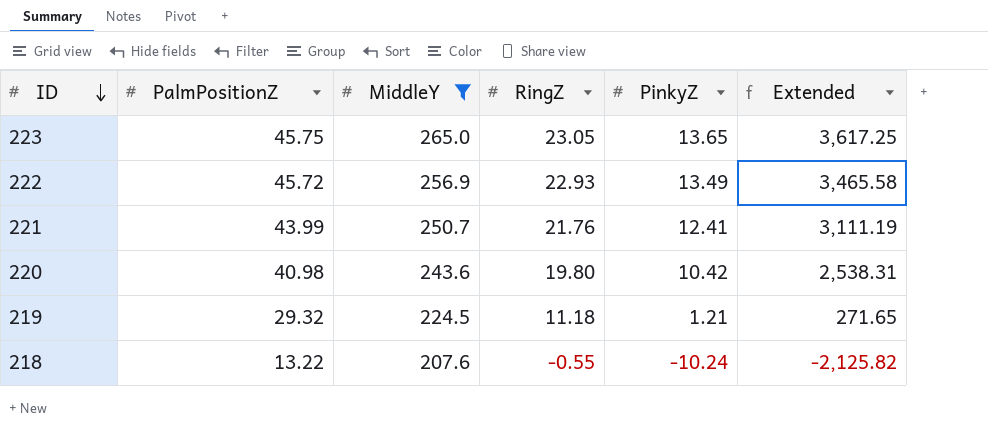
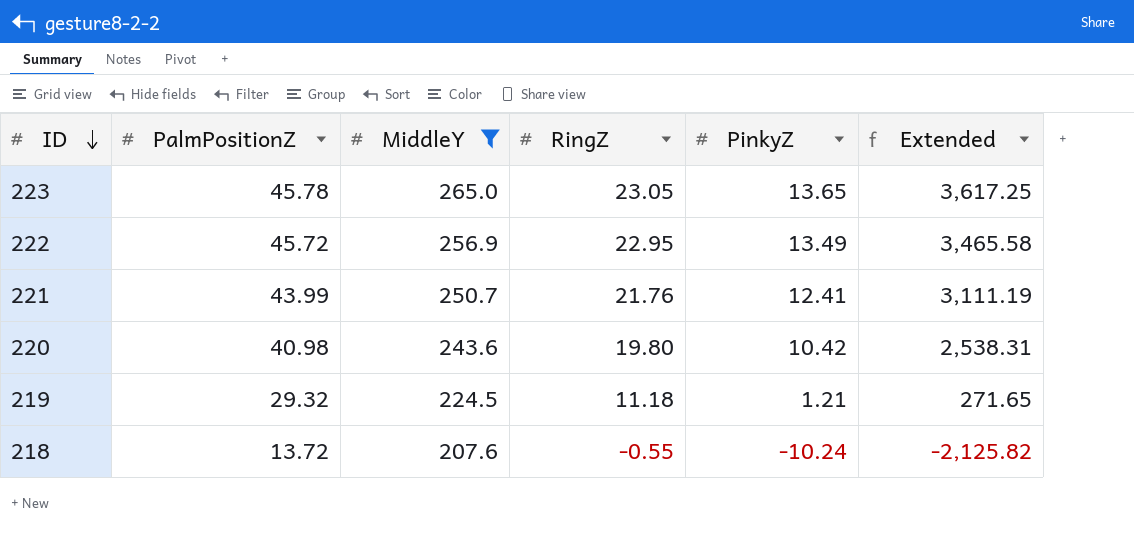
223 | PalmPositionZ: 45.75 -> 45.78
222 | RingZ: 22.93 -> 22.95
218 | PalmPositionZ: 13.22 -> 13.72

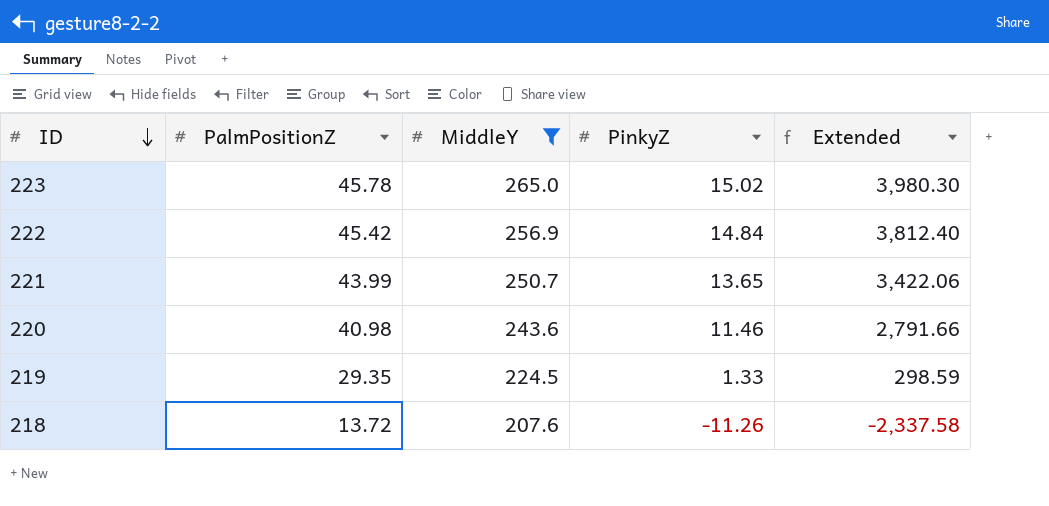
column RingZ | position: 4 -> none
223 | PinkyZ: 13.65 -> 15.02
223 | Extended: 3,617.25 -> 3,980.30
222 | PalmPositionZ: 45.72 -> 45.42
222 | PinkyZ: 13.49 -> 14.84
222 | Extended: 3,465.58 -> 3,812.40
221 | PinkyZ: 12.41 -> 13.65
221 | Extended: 3,111.19 -> 3,422.06
220 | PinkyZ: 10.42 -> 11.46
220 | Extended: 2,538.31 -> 2,791.66
219 | PalmPositionZ: 29.32 -> 29.35
219 | PinkyZ: 1.21 -> 1.33
219 | Extended: 271.65 -> 298.59
218 | PinkyZ: -10.24 -> -11.26
218 | Extended: -2,125.82 -> -2,337.58

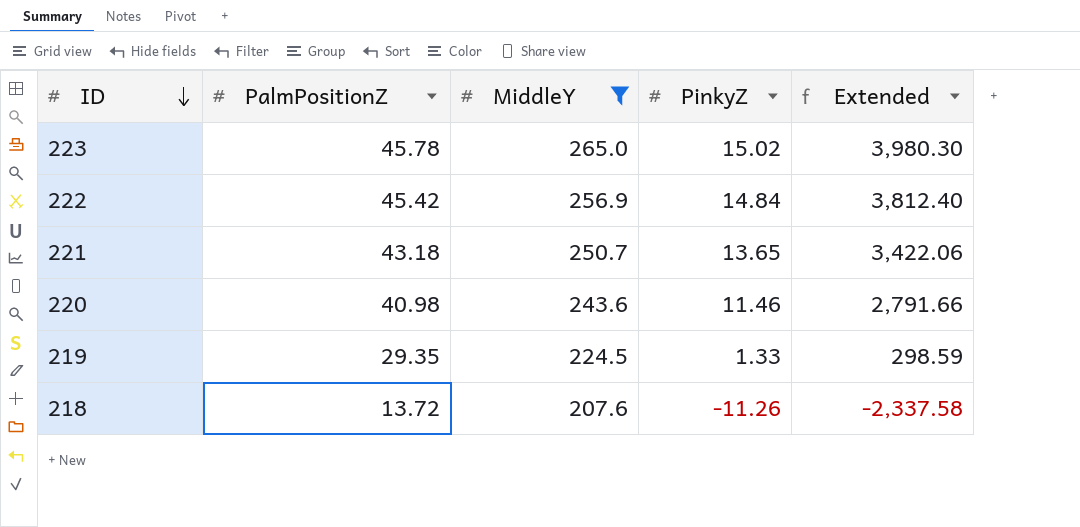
221 | PalmPositionZ: 43.99 -> 43.18

